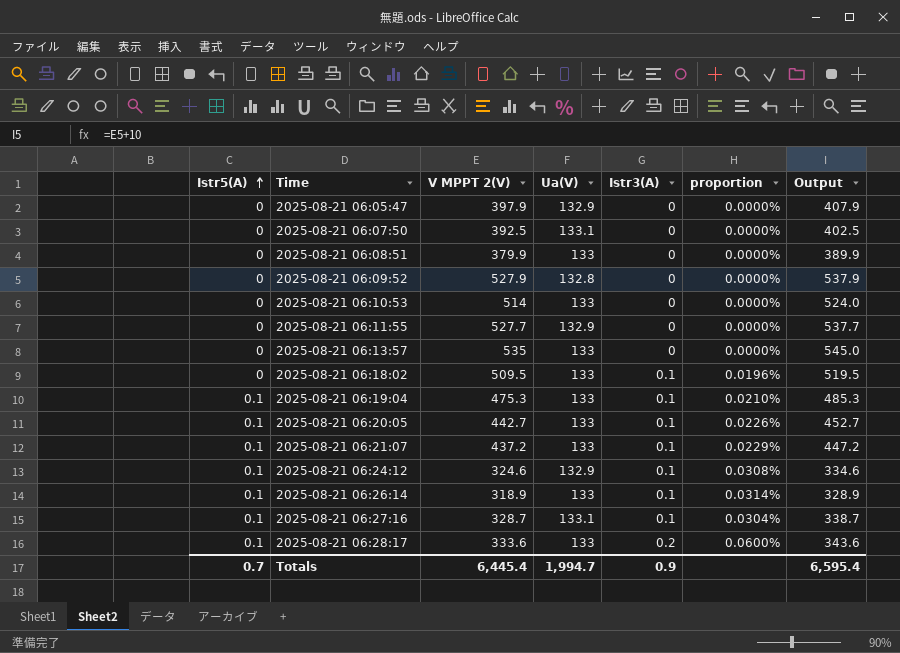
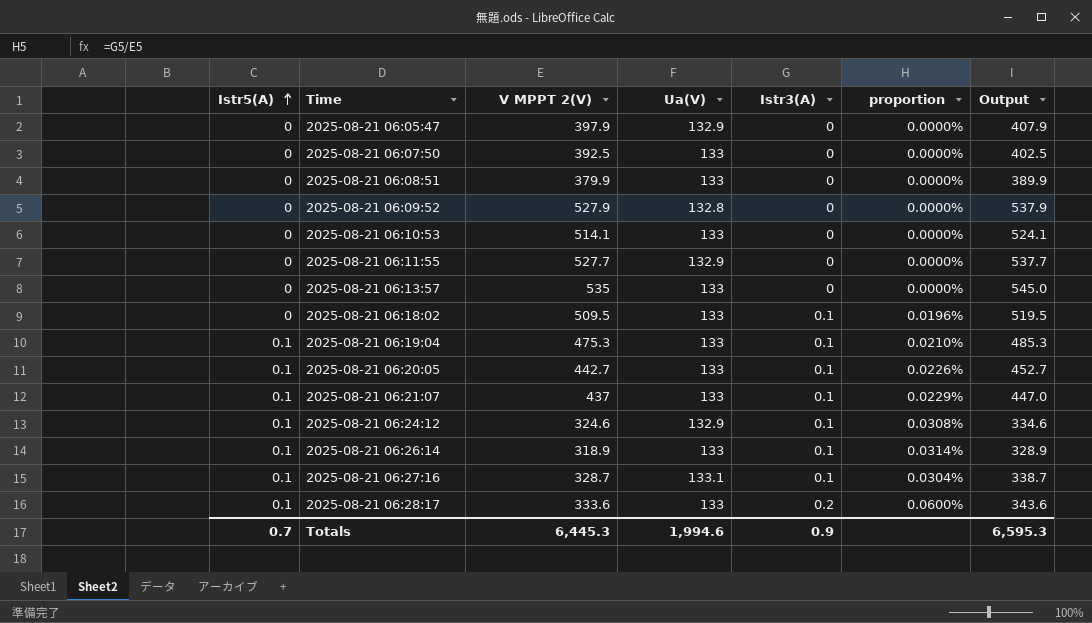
2025-08-21 06:07:50 | Ua(V): 133.1 -> 133
2025-08-21 06:10:53 | V MPPT 2(V): 514 -> 514.1
2025-08-21 06:10:53 | Output: 524.0 -> 524.1
2025-08-21 06:21:07 | V MPPT 2(V): 437.2 -> 437
2025-08-21 06:21:07 | Output: 447.2 -> 447.0
Totals | V MPPT 2(V): 6,445.4 -> 6,445.3
Totals | Ua(V): 1,994.7 -> 1,994.6
Totals | Output: 6,595.4 -> 6,595.3

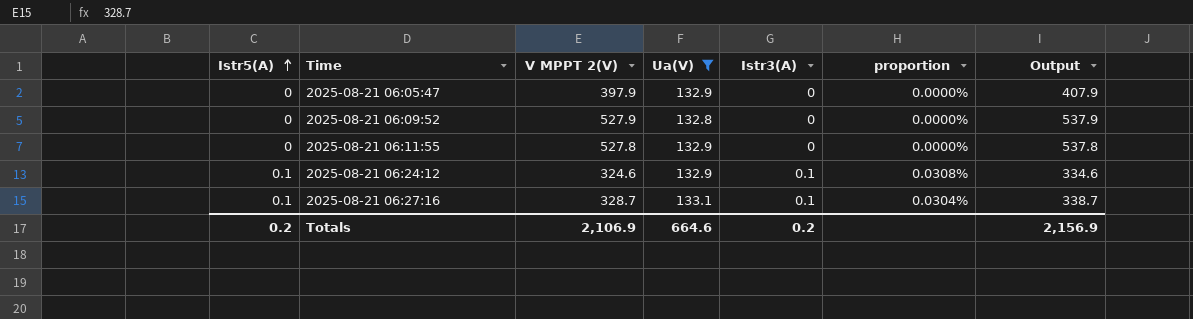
filter: none -> Ua(V) != 133
2025-08-21 06:11:55 | V MPPT 2(V): 527.7 -> 527.8
2025-08-21 06:11:55 | Output: 537.7 -> 537.8
Totals | Istr5(A): 0.7 -> 0.2
Totals | V MPPT 2(V): 6,445.3 -> 2,106.9
Totals | Ua(V): 1,994.6 -> 664.6
Totals | Istr3(A): 0.9 -> 0.2
Totals | Output: 6,595.3 -> 2,156.9

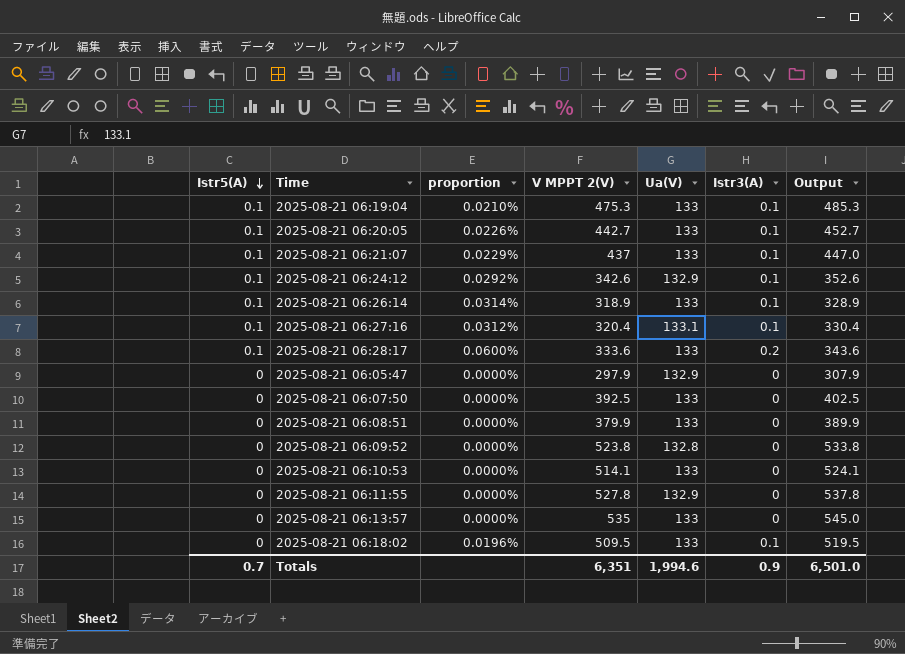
filter: Ua(V) != 133 -> none
row order: Istr5(A) ascending -> Istr5(A) descending
column proportion | position: 6 -> 3
2025-08-21 06:24:12 | proportion: 0.0308% -> 0.0292%
2025-08-21 06:24:12 | V MPPT 2(V): 324.6 -> 342.6
2025-08-21 06:24:12 | Output: 334.6 -> 352.6
2025-08-21 06:27:16 | proportion: 0.0304% -> 0.0312%
2025-08-21 06:27:16 | V MPPT 2(V): 328.7 -> 320.4
2025-08-21 06:27:16 | Output: 338.7 -> 330.4
2025-08-21 06:05:47 | V MPPT 2(V): 397.9 -> 297.9
2025-08-21 06:05:47 | Output: 407.9 -> 307.9
2025-08-21 06:09:52 | V MPPT 2(V): 527.9 -> 523.8
2025-08-21 06:09:52 | Output: 537.9 -> 533.8
Totals | Istr5(A): 0.2 -> 0.7
Totals | V MPPT 2(V): 2,106.9 -> 6,351
Totals | Ua(V): 664.6 -> 1,994.6
Totals | Istr3(A): 0.2 -> 0.9
Totals | Output: 2,156.9 -> 6,501.0

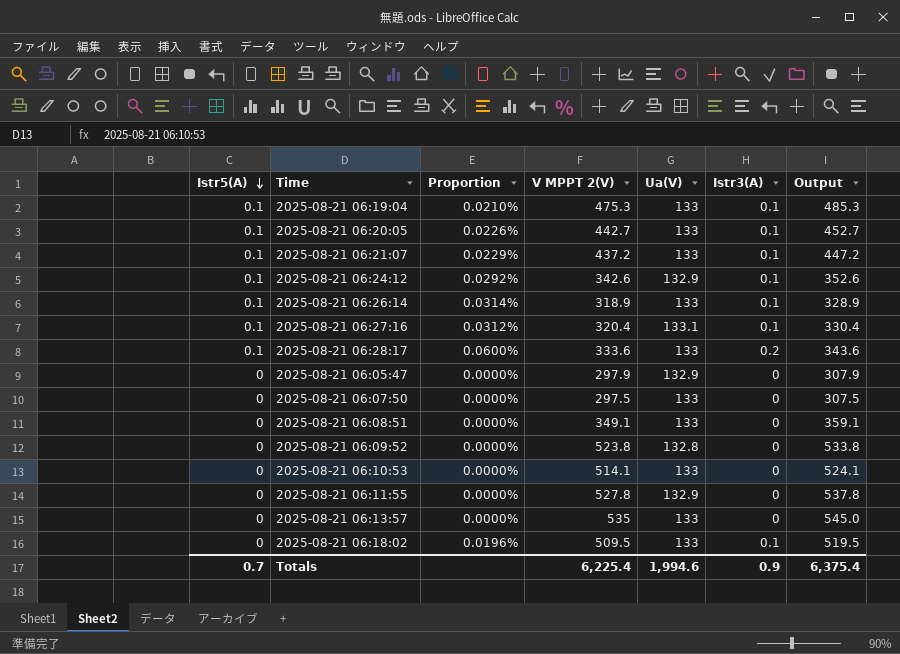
column name: proportion -> Proportion
2025-08-21 06:21:07 | V MPPT 2(V): 437 -> 437.2
2025-08-21 06:21:07 | Output: 447.0 -> 447.2
2025-08-21 06:07:50 | V MPPT 2(V): 392.5 -> 297.5
2025-08-21 06:07:50 | Output: 402.5 -> 307.5
2025-08-21 06:08:51 | V MPPT 2(V): 379.9 -> 349.1
2025-08-21 06:08:51 | Output: 389.9 -> 359.1
Totals | V MPPT 2(V): 6,351 -> 6,225.4
Totals | Output: 6,501.0 -> 6,375.4

